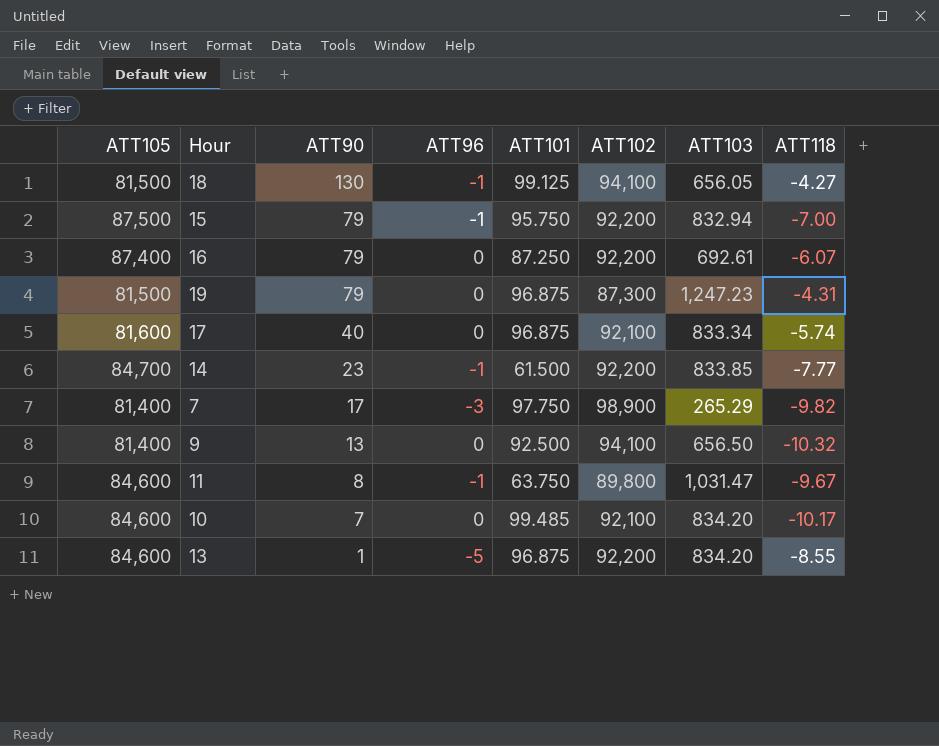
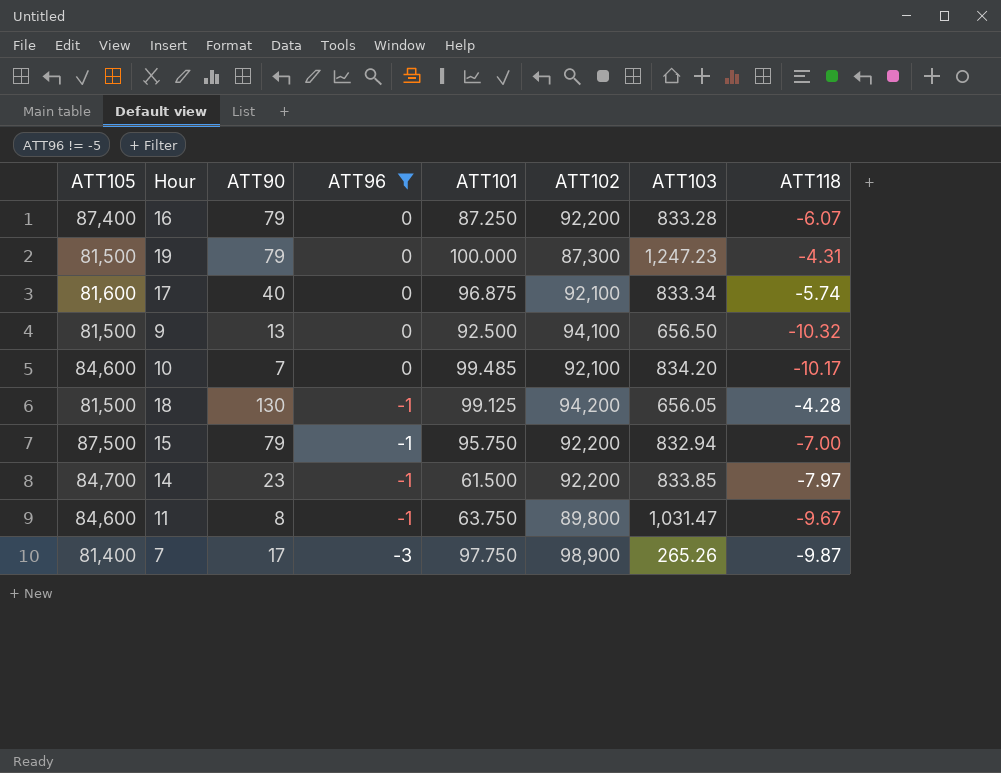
filter: none -> ATT96 != -5
row order: ATT90 descending -> ATT96 descending
16 | ATT103: 692.61 -> 833.28
19 | ATT101: 96.875 -> 100.000
9 | ATT105: 81,400 -> 81,500
18 | ATT102: 94,100 -> 94,200
18 | ATT118: -4.27 -> -4.28
14 | ATT118: -7.77 -> -7.97
7 | ATT103: 265.29 -> 265.26
7 | ATT118: -9.82 -> -9.87

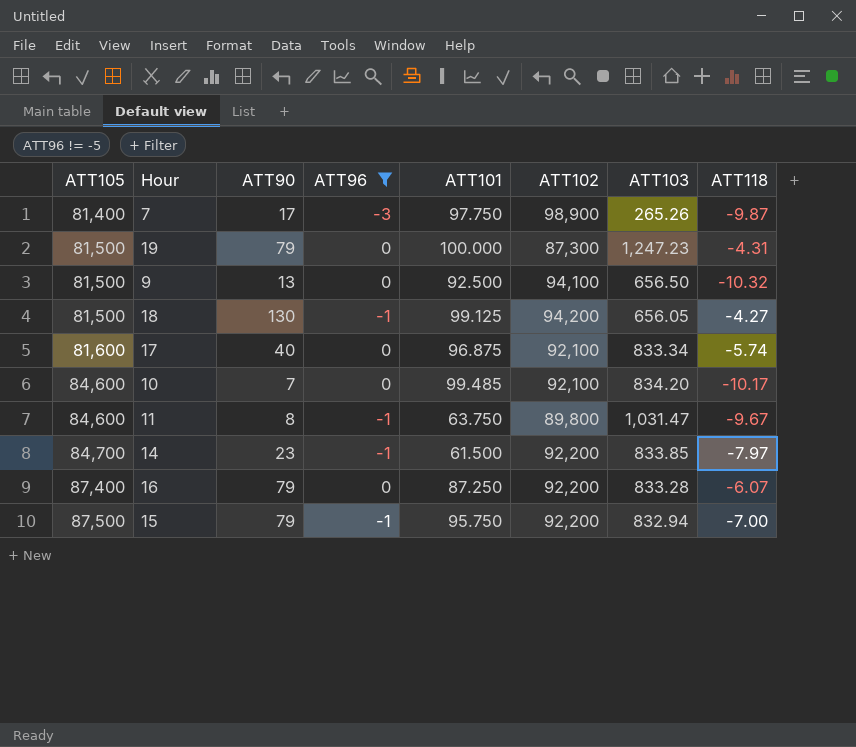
row order: ATT96 descending -> ATT105 ascending
18 | ATT118: -4.28 -> -4.27

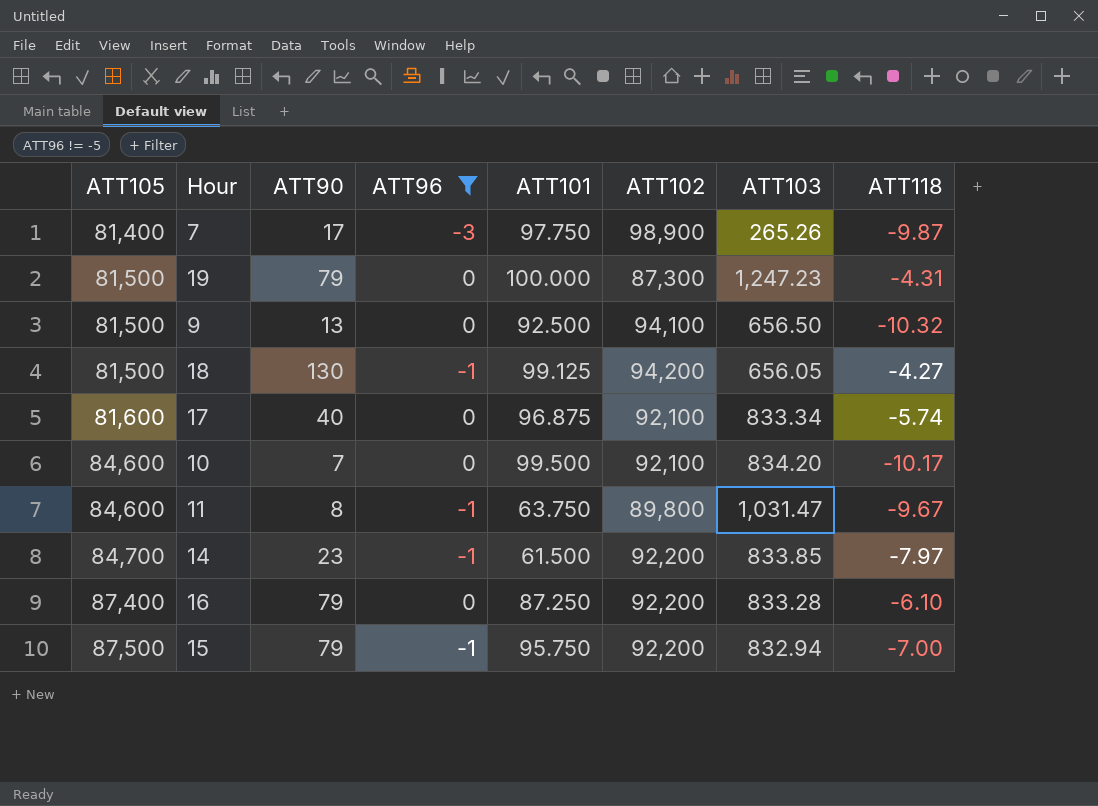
10 | ATT101: 99.485 -> 99.500
16 | ATT118: -6.07 -> -6.10

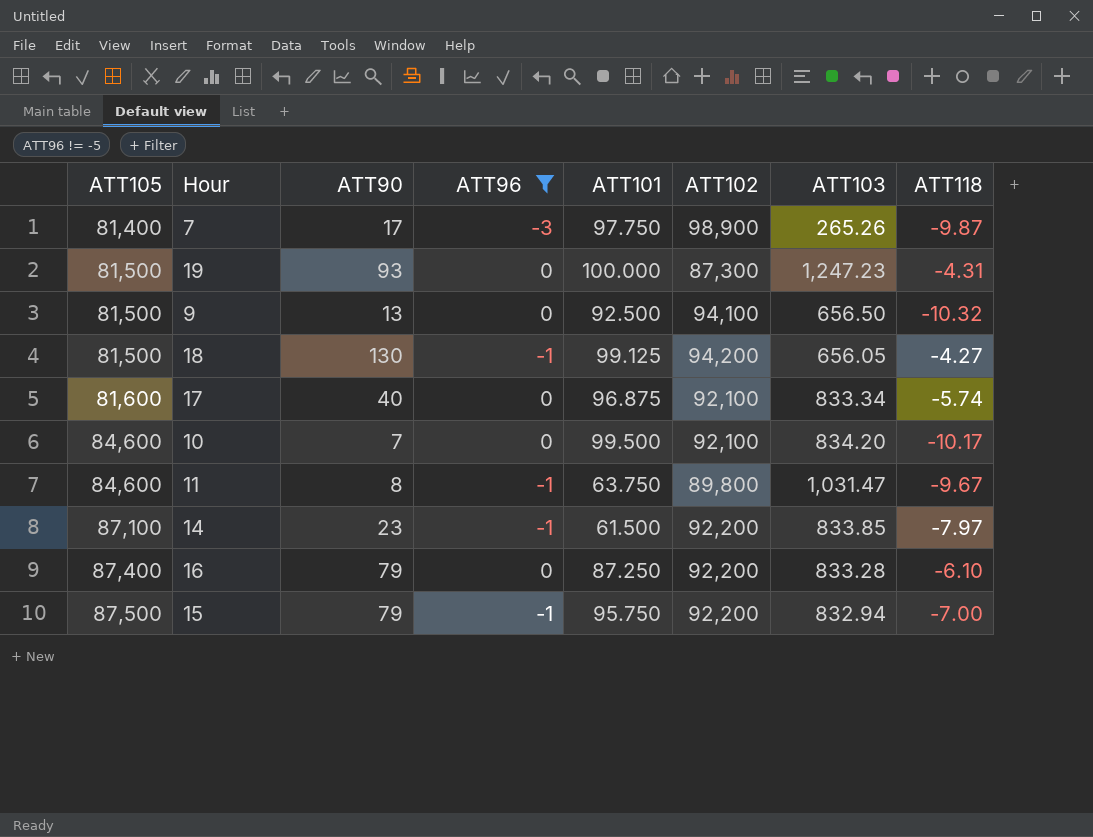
19 | ATT90: 79 -> 93
14 | ATT105: 84,700 -> 87,100

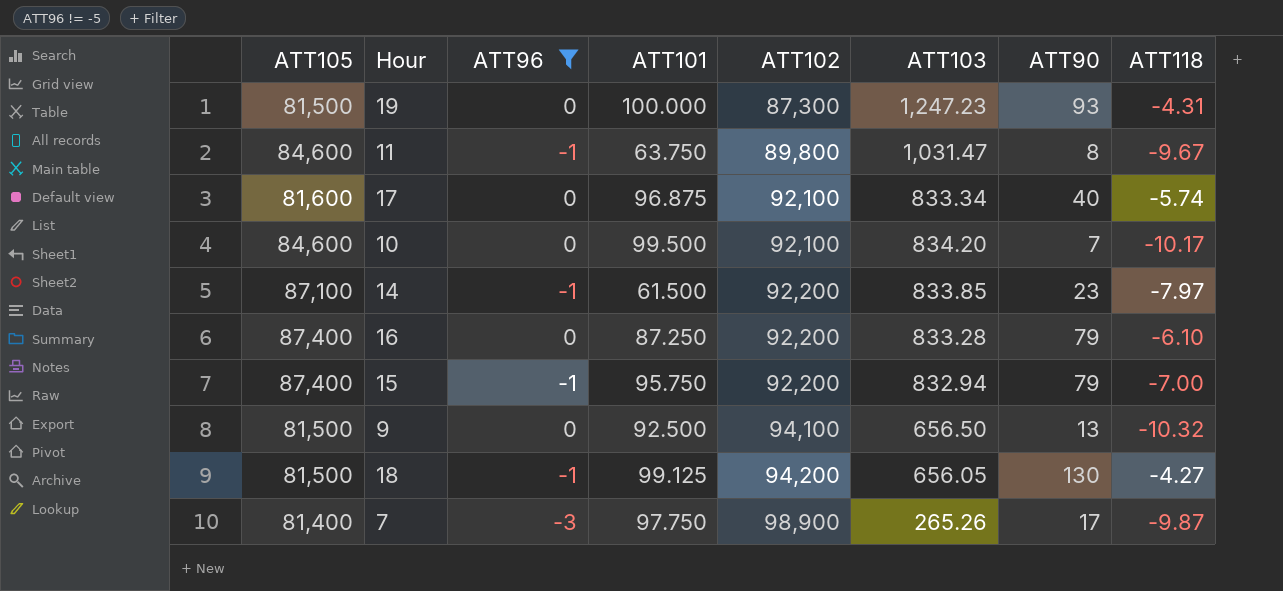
row order: ATT105 ascending -> ATT102 ascending
column ATT90 | position: 3 -> 7
15 | ATT105: 87,500 -> 87,400

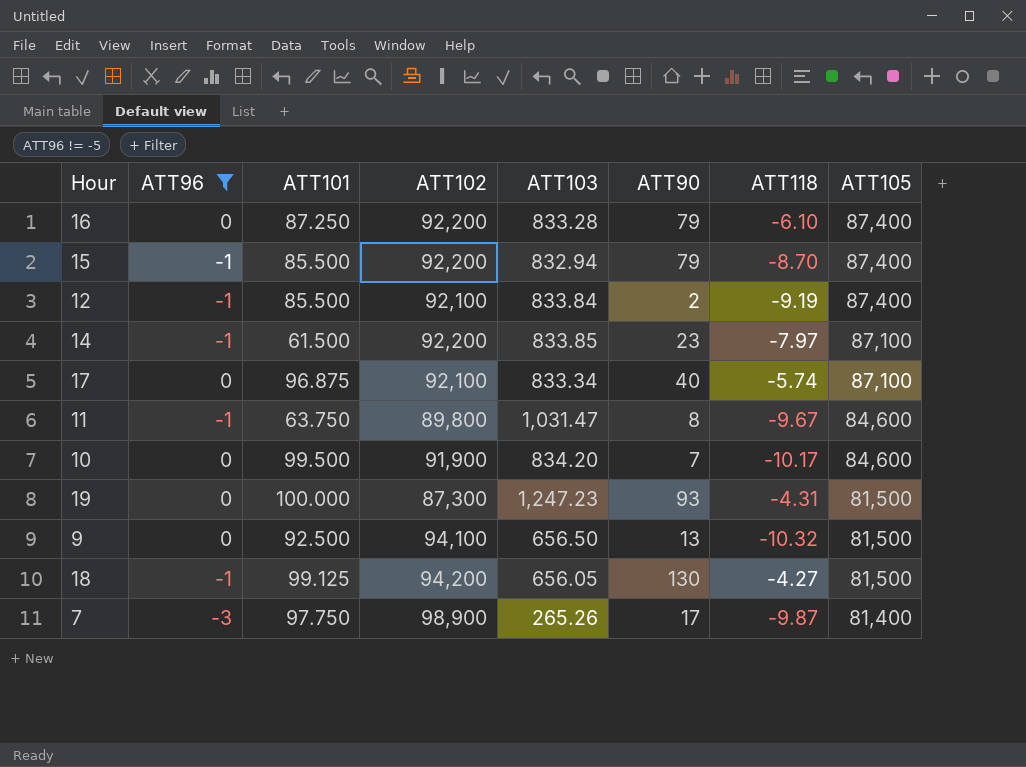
row order: ATT102 ascending -> ATT105 descending
column ATT105 | position: 1 -> 8
15 | ATT101: 95.750 -> 85.500
15 | ATT118: -7.00 -> -8.70
row 12: none -> -1 | 85.500 | 92,100 | 833.84 | 2 | -9.19 | 87,400
17 | ATT105: 81,600 -> 87,100
10 | ATT102: 92,100 -> 91,900

